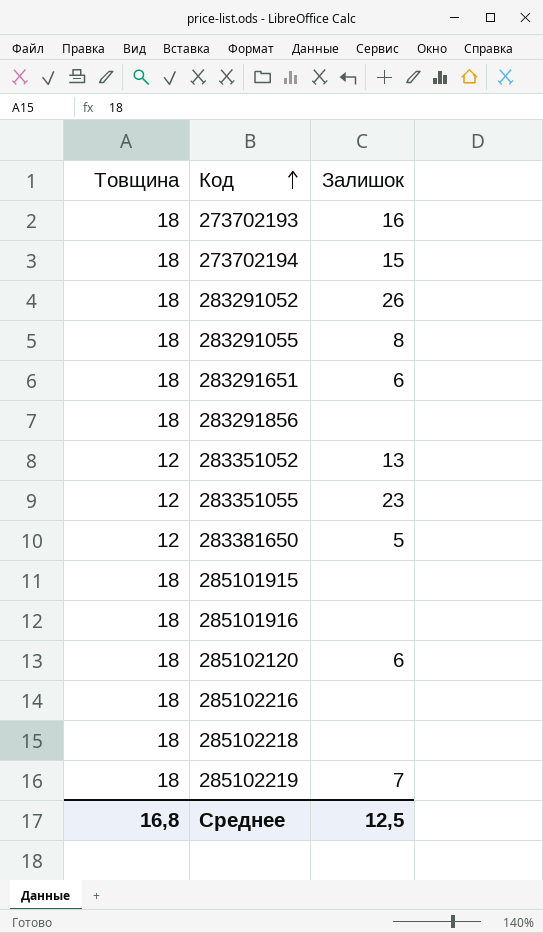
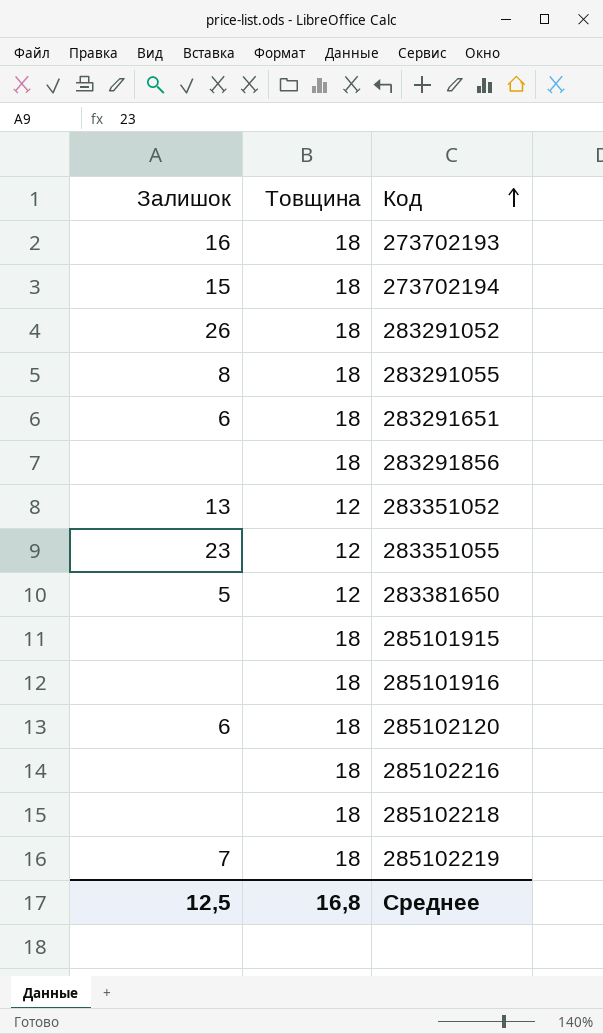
column Залишок | position: 3 -> 1

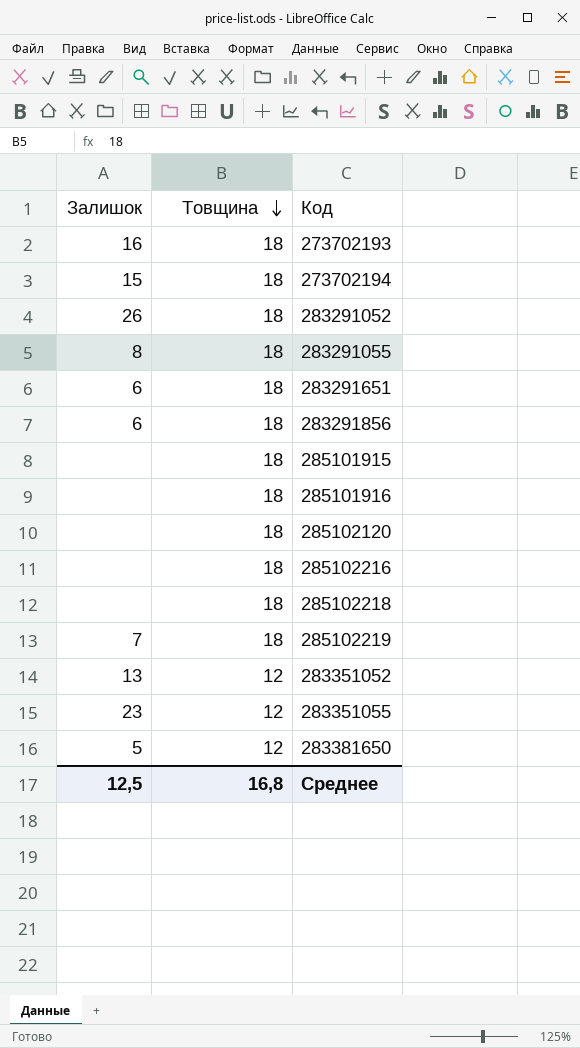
row order: Код ascending -> Товщина descending
283291856 | Залишок: none -> 6
285102120 | Залишок: 6 -> none

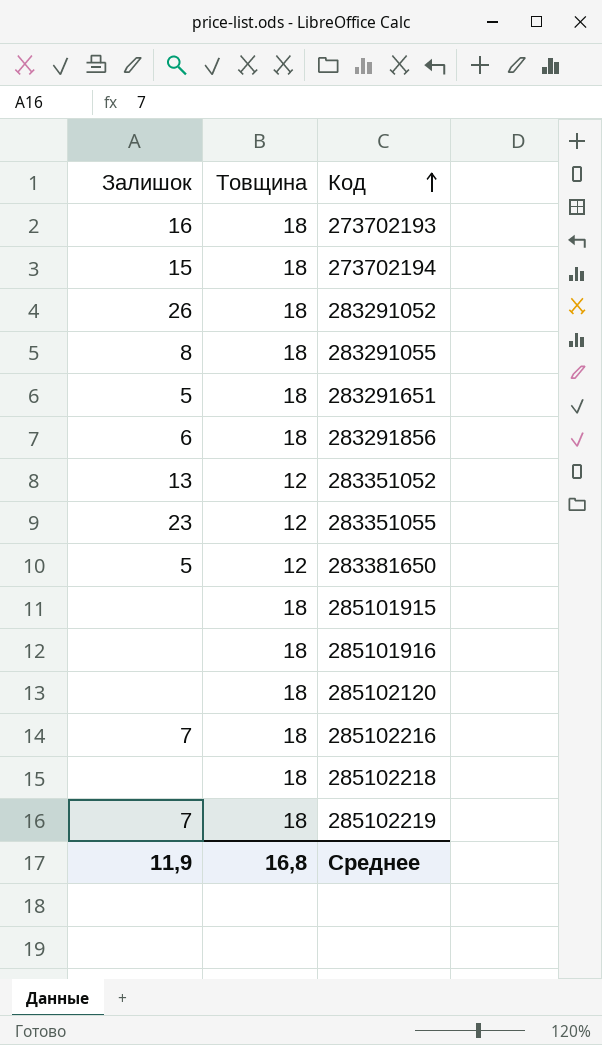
row order: Товщина descending -> Код ascending
283291651 | Залишок: 6 -> 5
285102216 | Залишок: none -> 7
Среднее | Залишок: 12,5 -> 11,9

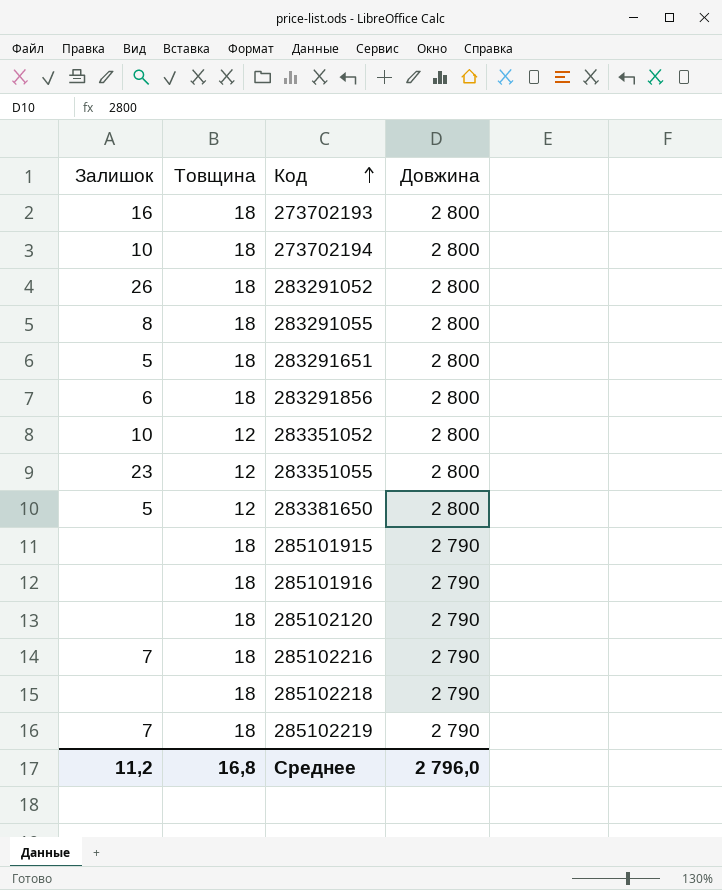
column Довжина | position: none -> 4
273702194 | Залишок: 15 -> 10
283351052 | Залишок: 13 -> 10
Среднее | Залишок: 11,9 -> 11,2

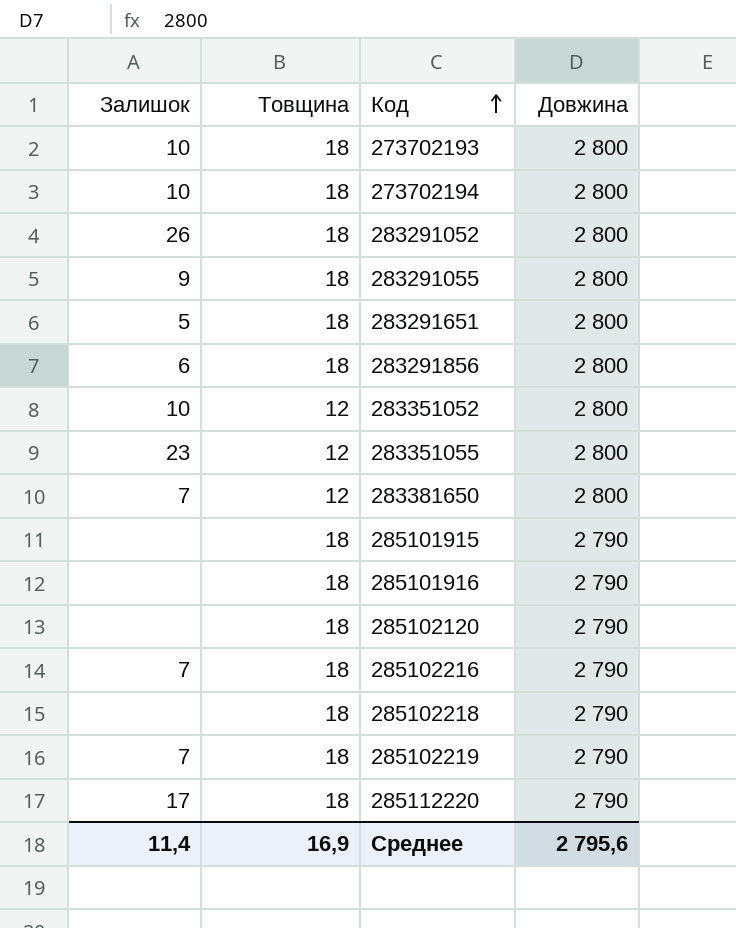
273702193 | Залишок: 16 -> 10
283291055 | Залишок: 8 -> 9
283381650 | Залишок: 5 -> 7
row 285112220: none -> 17 | 18 | 2 790
Среднее | Залишок: 11,2 -> 11,4
Среднее | Товщина: 16,8 -> 16,9
Среднее | Довжина: 2 796,0 -> 2 795,6

